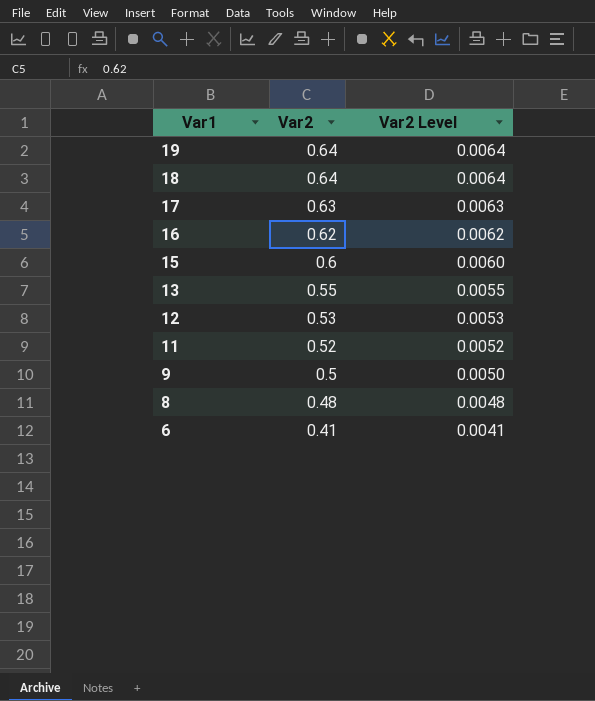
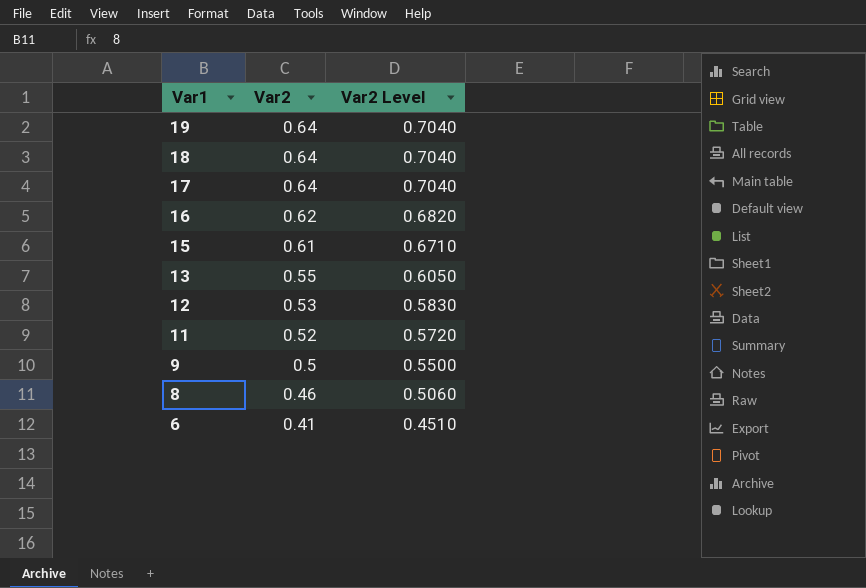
column Var2 Level | formula: [Var2] * 0.01 -> [Var2] * 1.1
17 | Var2: 0.63 -> 0.64
15 | Var2: 0.6 -> 0.61
8 | Var2: 0.48 -> 0.46

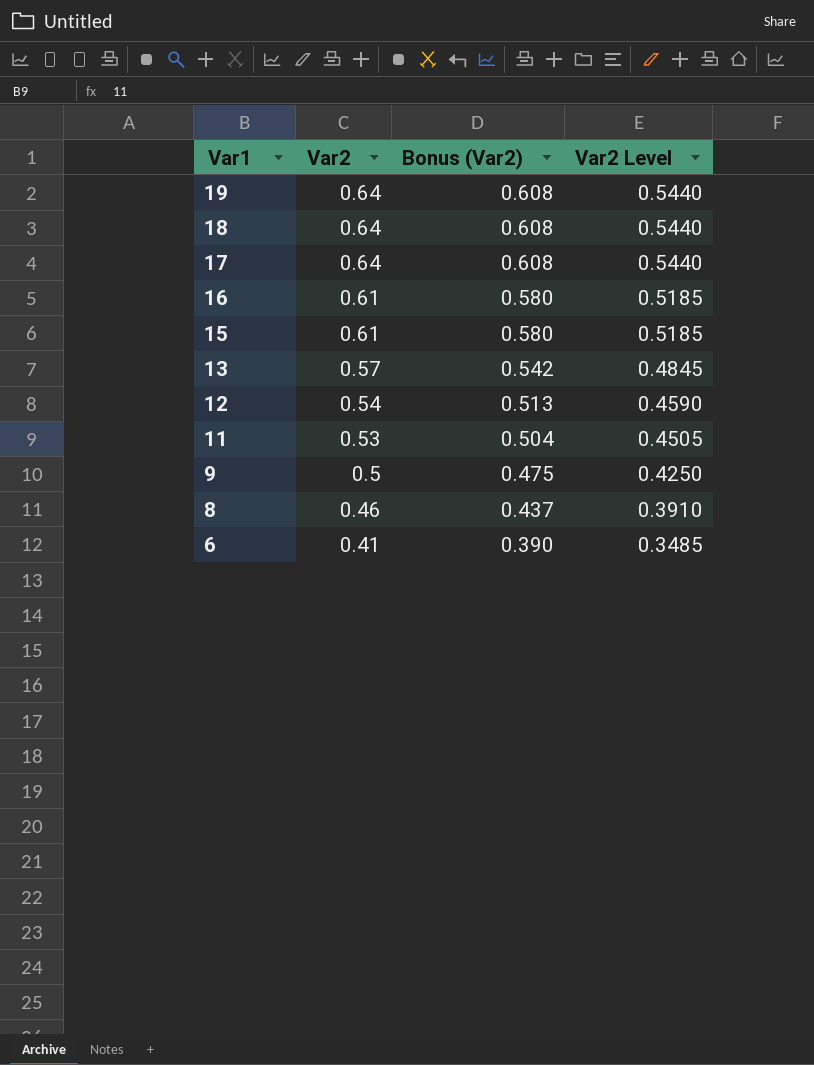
column Bonus (Var2) | formula: none -> [Var2] * 0.95
column Var2 Level | formula: [Var2] * 1.1 -> [Var2] * 0.85
16 | Var2: 0.62 -> 0.61
13 | Var2: 0.55 -> 0.57
12 | Var2: 0.53 -> 0.54
11 | Var2: 0.52 -> 0.53

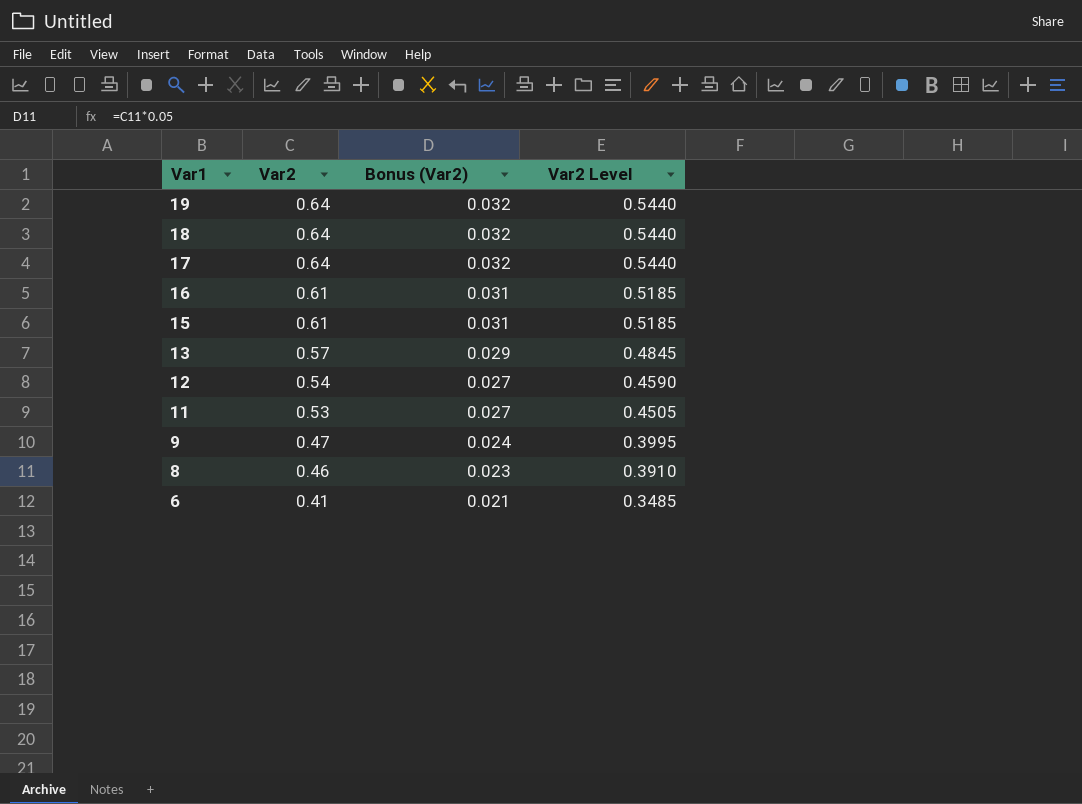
column Bonus (Var2) | formula: [Var2] * 0.95 -> [Var2] * 0.05
9 | Var2: 0.5 -> 0.47
9 | Var2 Level: 0.4250 -> 0.3995

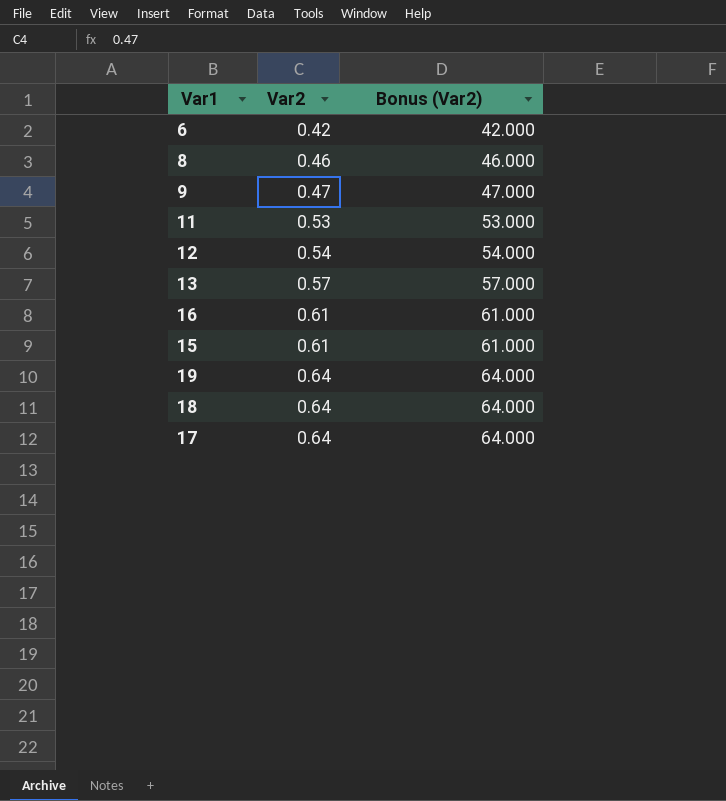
row order: Var1 descending -> Var2 ascending
column Var2 Level | formula: [Var2] * 0.85 -> none
column Bonus (Var2) | formula: [Var2] * 0.05 -> [Var2] * 100
6 | Var2: 0.41 -> 0.42

